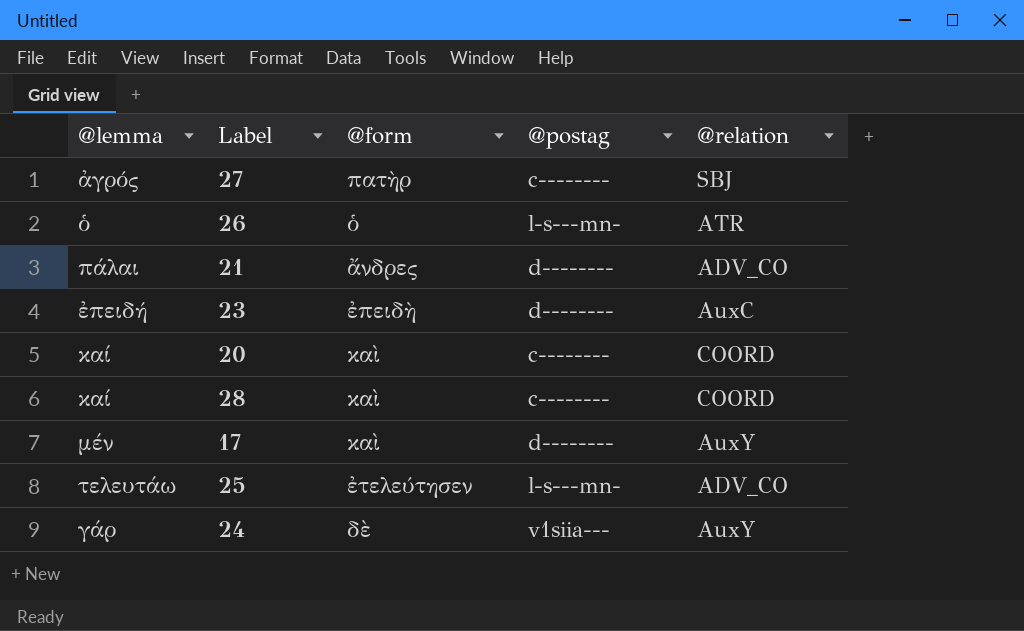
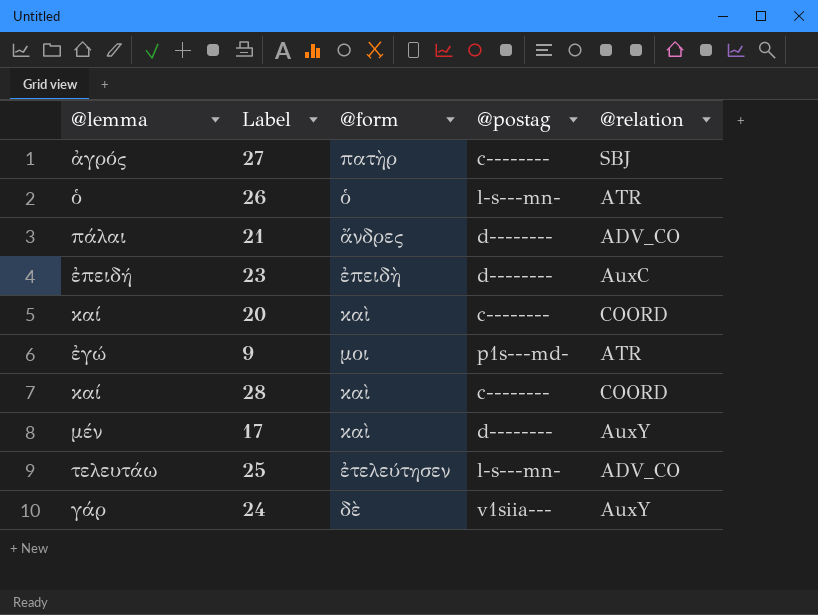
row 9: none -> ἐγώ | μοι | p1s---md- | ATR

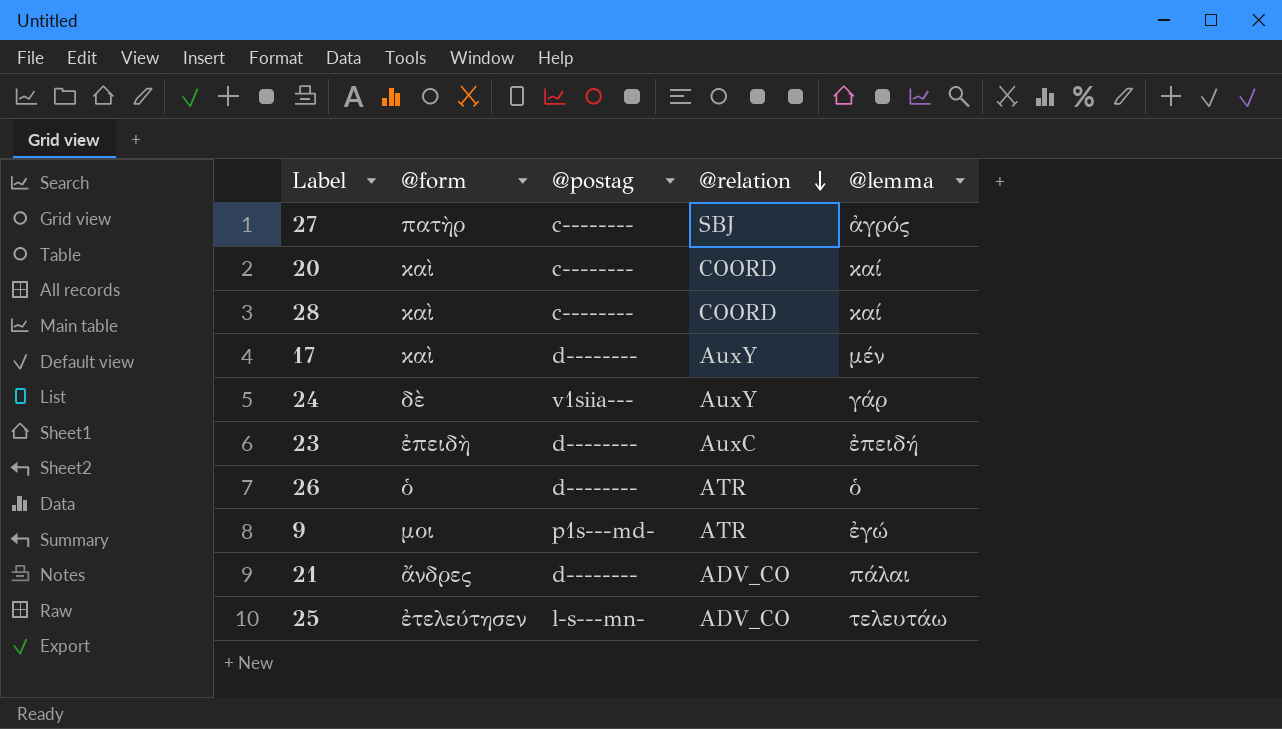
row order: none -> @relation descending
column @lemma | position: 1 -> 5
26 | @postag: l-s---mn- -> d--------

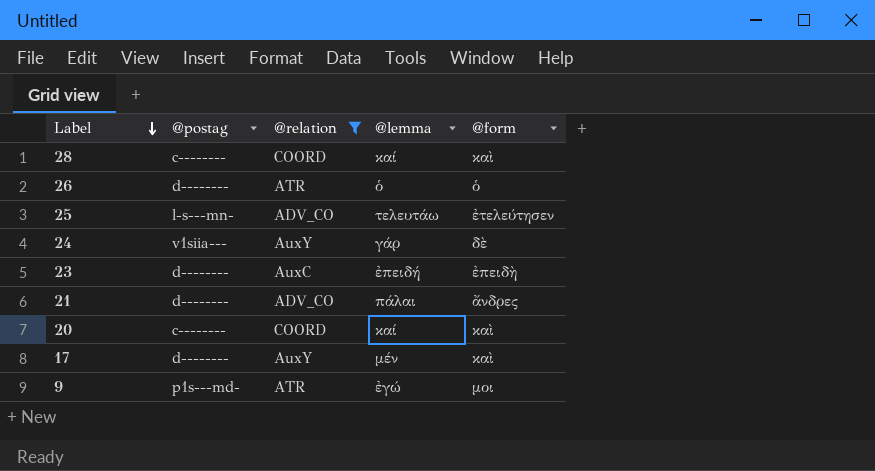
filter: none -> @relation != SBJ
row order: @relation descending -> Label descending
column @form | position: 2 -> 5

